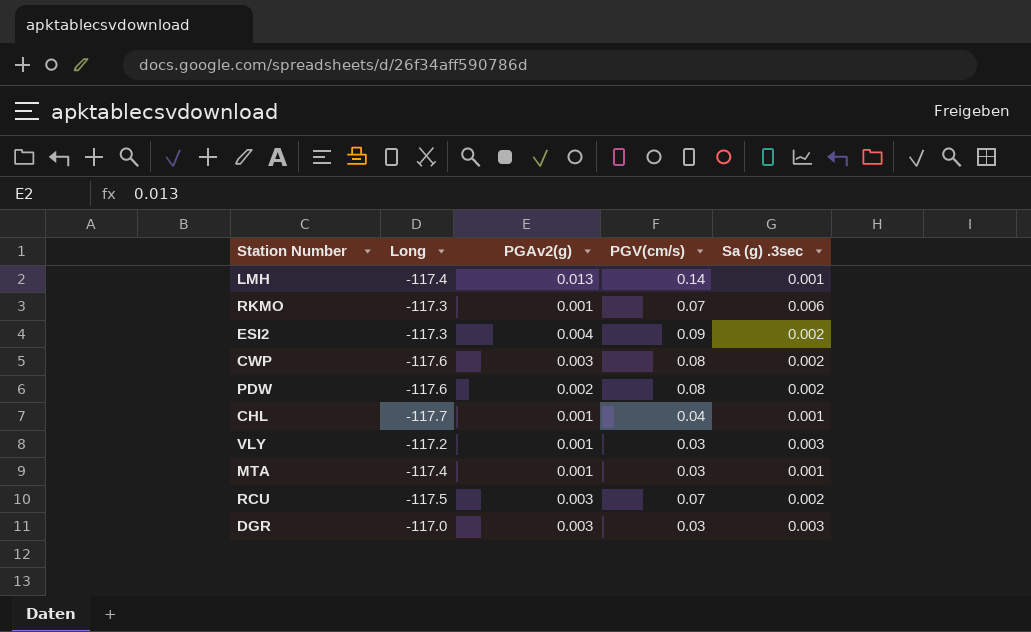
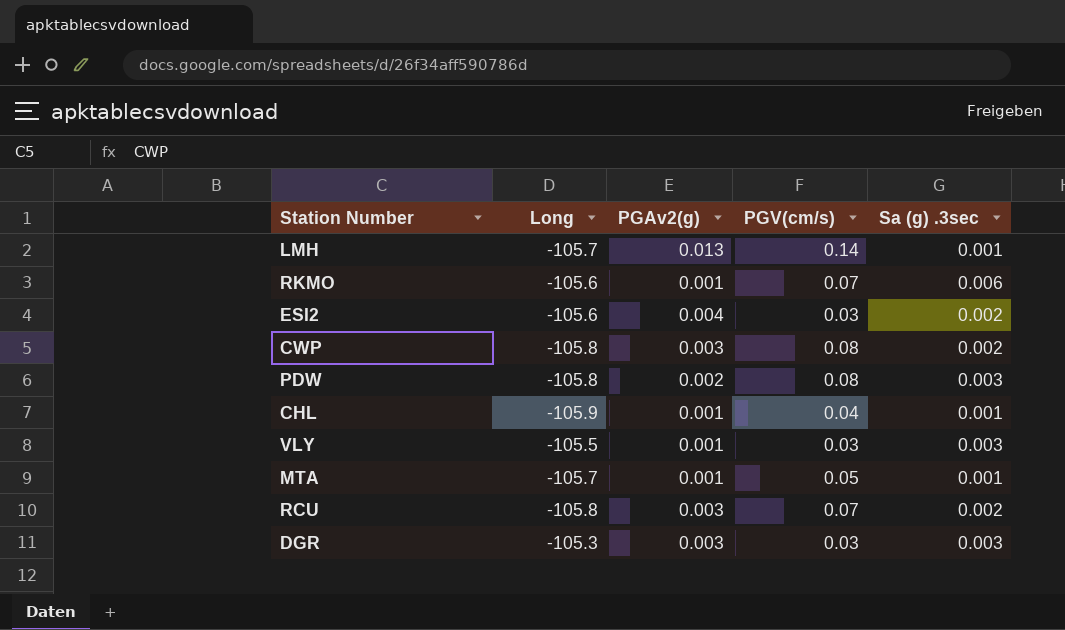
LMH | Long: -117.4 -> -105.7
RKMO | Long: -117.3 -> -105.6
ESI2 | Long: -117.3 -> -105.6
ESI2 | PGV(cm/s): 0.09 -> 0.03
CWP | Long: -117.6 -> -105.8
PDW | Long: -117.6 -> -105.8
PDW | Sa (g) .3sec: 0.002 -> 0.003
CHL | Long: -117.7 -> -105.9
VLY | Long: -117.2 -> -105.5
MTA | Long: -117.4 -> -105.7
MTA | PGV(cm/s): 0.03 -> 0.05
RCU | Long: -117.5 -> -105.8
DGR | Long: -117.0 -> -105.3

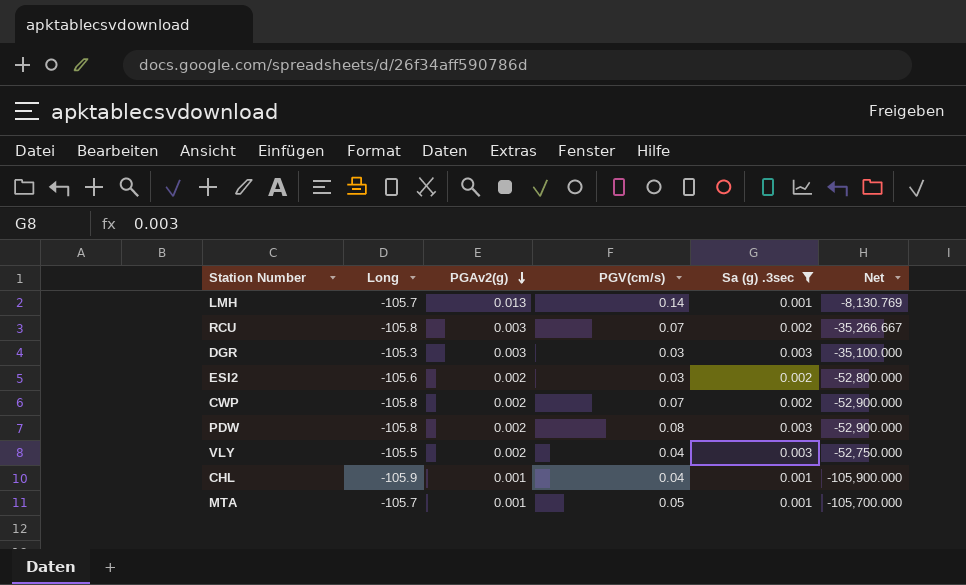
filter: none -> Sa (g) .3sec != 0.006
row order: none -> PGAv2(g) descending
column Net | formula: none -> [Long] / [PGAv2(g)]
ESI2 | PGAv2(g): 0.004 -> 0.002
CWP | PGAv2(g): 0.003 -> 0.002
CWP | PGV(cm/s): 0.08 -> 0.07
VLY | PGAv2(g): 0.001 -> 0.002
VLY | PGV(cm/s): 0.03 -> 0.04

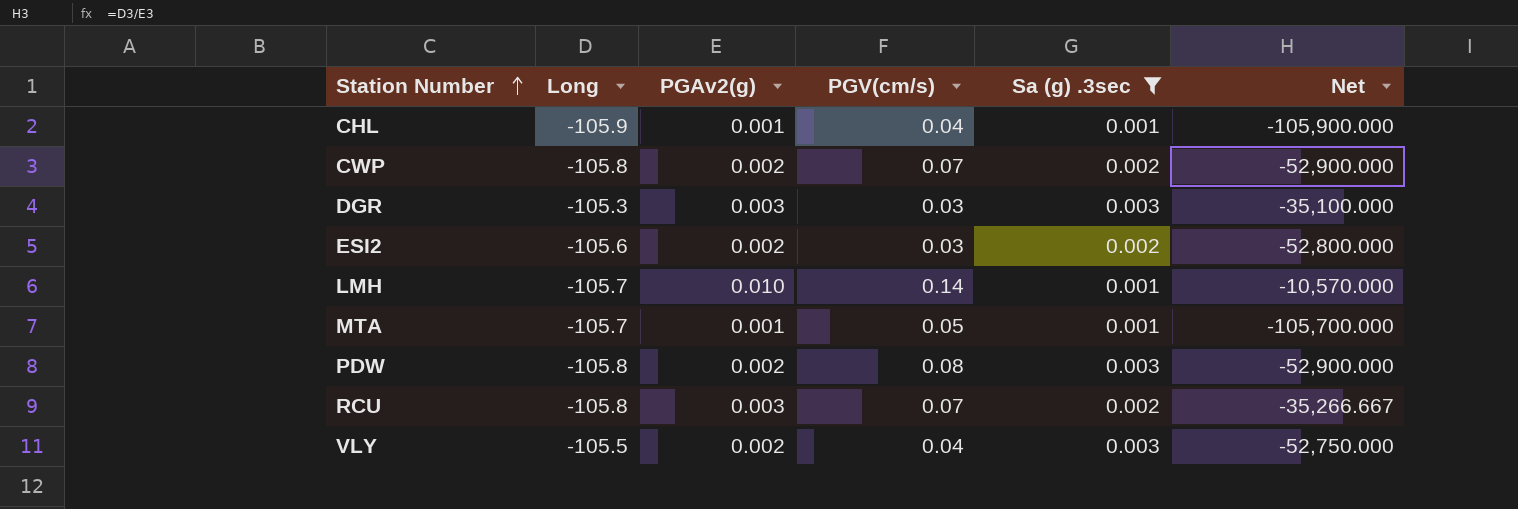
row order: PGAv2(g) descending -> Station Number ascending
LMH | PGAv2(g): 0.013 -> 0.010
LMH | Net: -8,130.769 -> -10,570.000

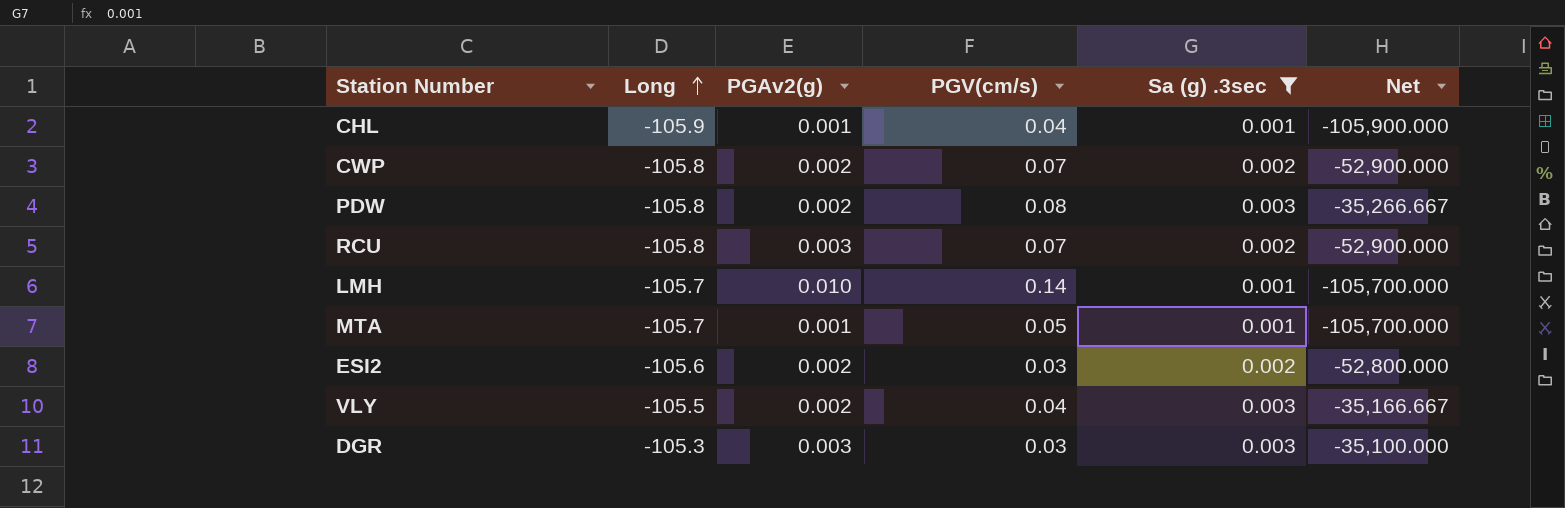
row order: Station Number ascending -> Long ascending
column Net | formula: [Long] / [PGAv2(g)] -> [Long] / [Sa (g) .3sec]

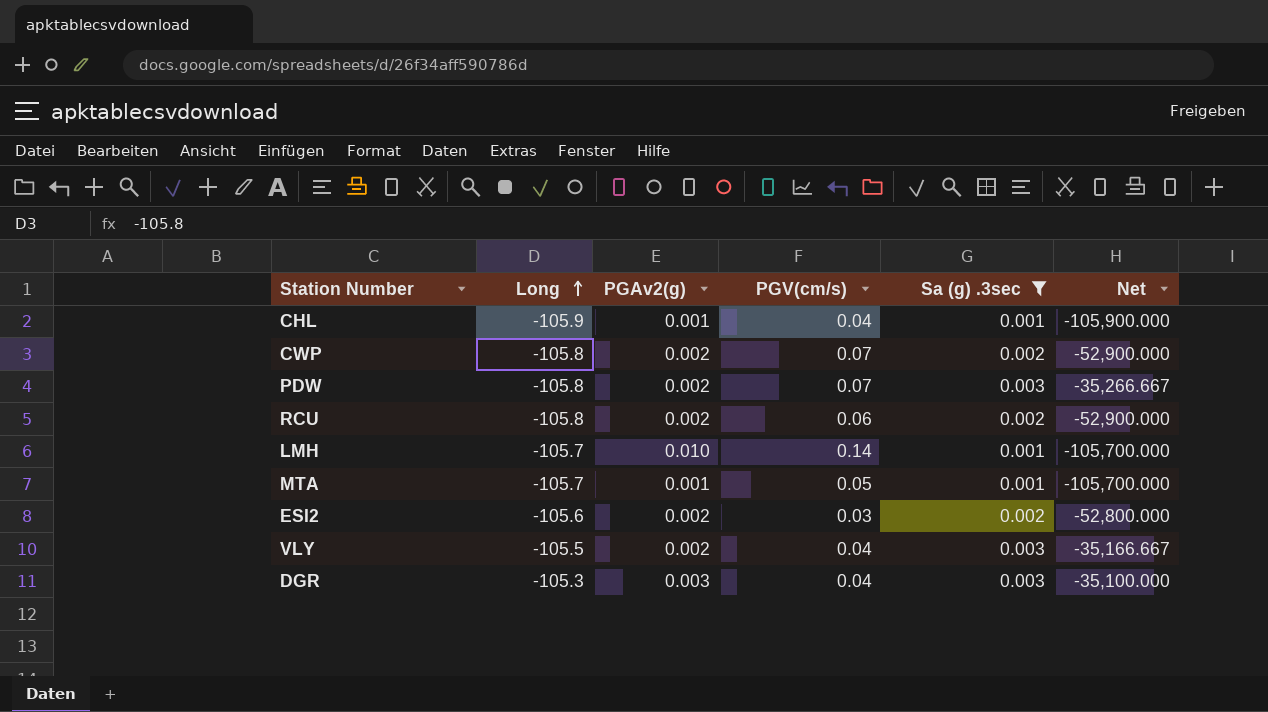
PDW | PGV(cm/s): 0.08 -> 0.07
RCU | PGAv2(g): 0.003 -> 0.002
RCU | PGV(cm/s): 0.07 -> 0.06
DGR | PGV(cm/s): 0.03 -> 0.04

